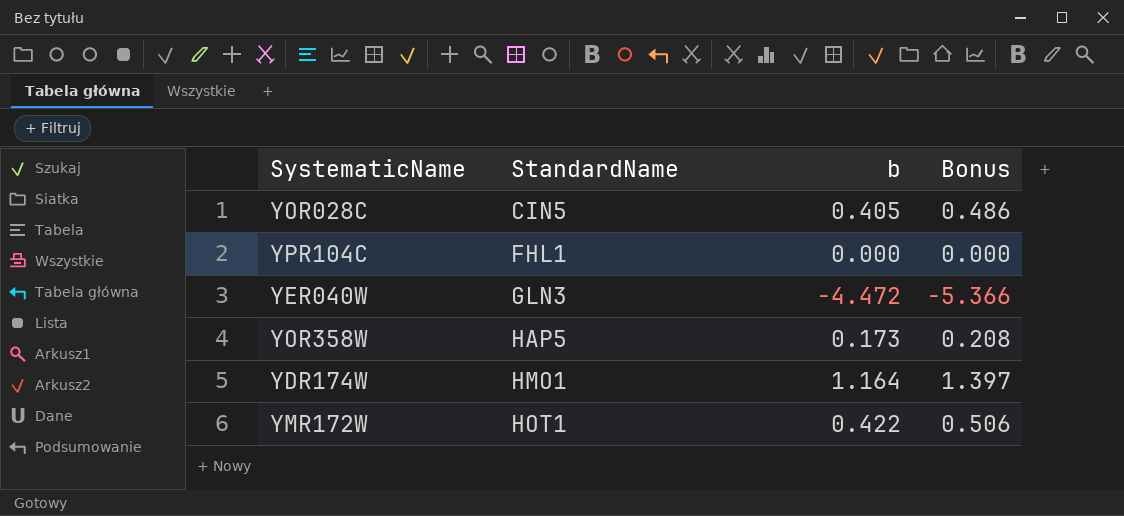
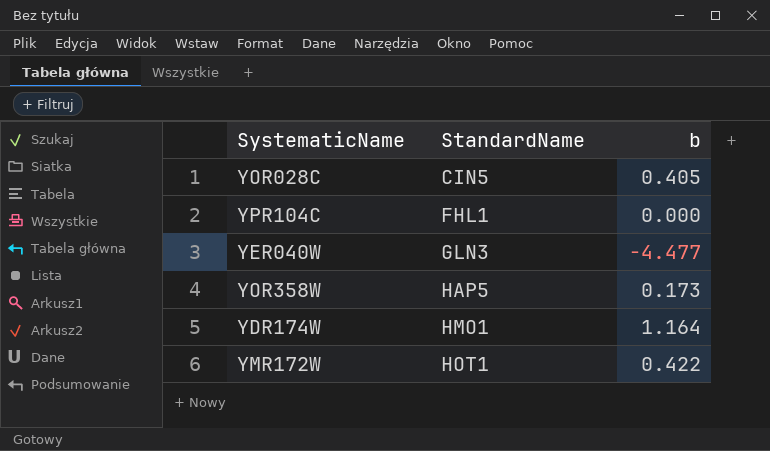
column Bonus | formula: [b] * 1.2 -> none
YER040W | b: -4.472 -> -4.477

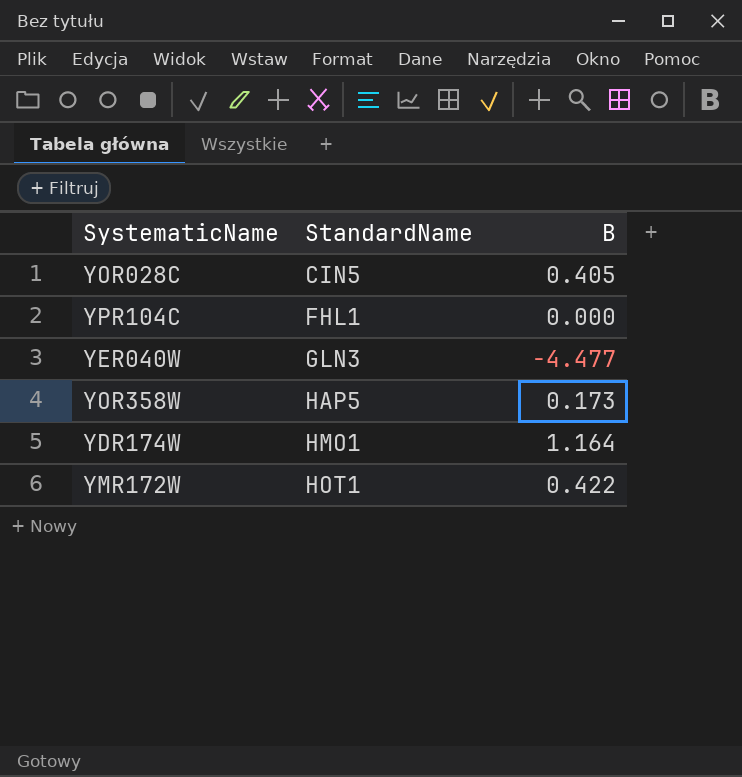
column name: b -> B

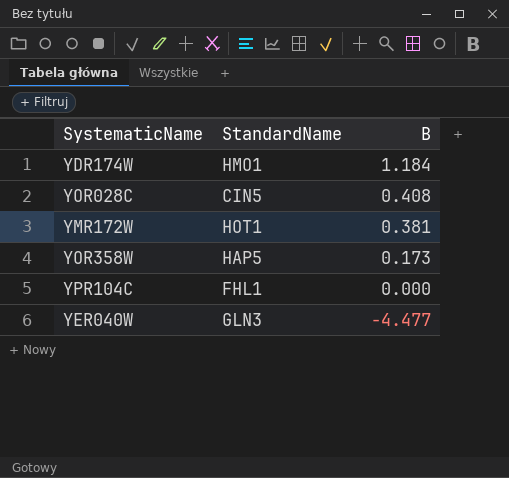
row order: StandardName ascending -> B descending
YDR174W | B: 1.164 -> 1.184
YOR028C | B: 0.405 -> 0.408
YMR172W | B: 0.422 -> 0.381

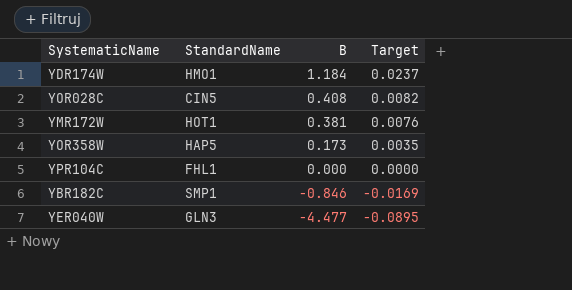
column Target | formula: none -> [B] * 0.02
row YBR182C: none -> SMP1 | -0.846 | -0.0169

